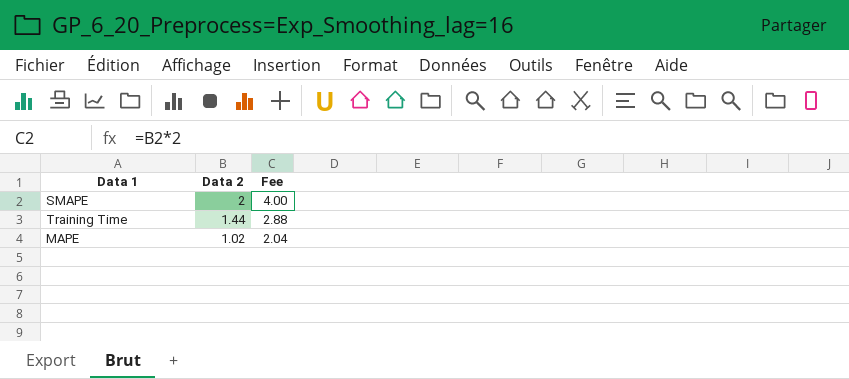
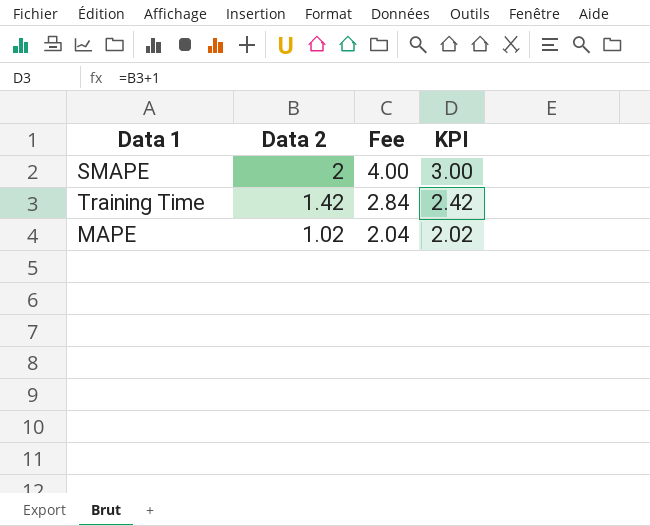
column KPI | formula: none -> [Data 2] + 1
Training Time | Data 2: 1.44 -> 1.42
Training Time | Fee: 2.88 -> 2.84

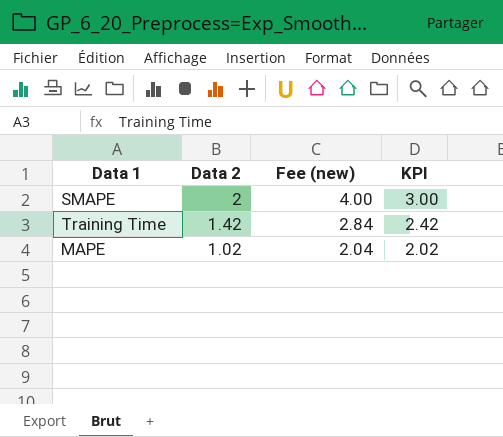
column name: Fee -> Fee (new)

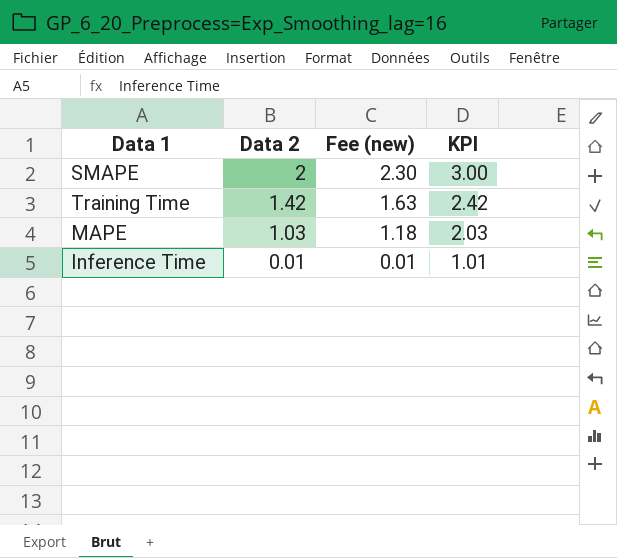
column Fee (new) | formula: [Data 2] * 2 -> [Data 2] * 1.15
MAPE | Data 2: 1.02 -> 1.03
MAPE | KPI: 2.02 -> 2.03
row Inference Time: none -> 0.01 | 0.01 | 1.01

